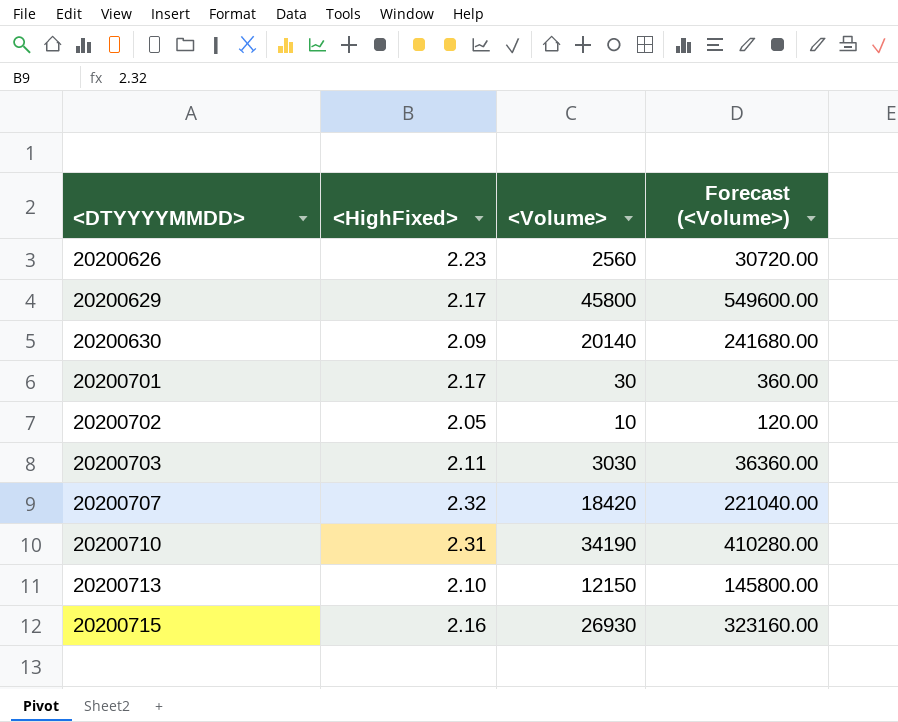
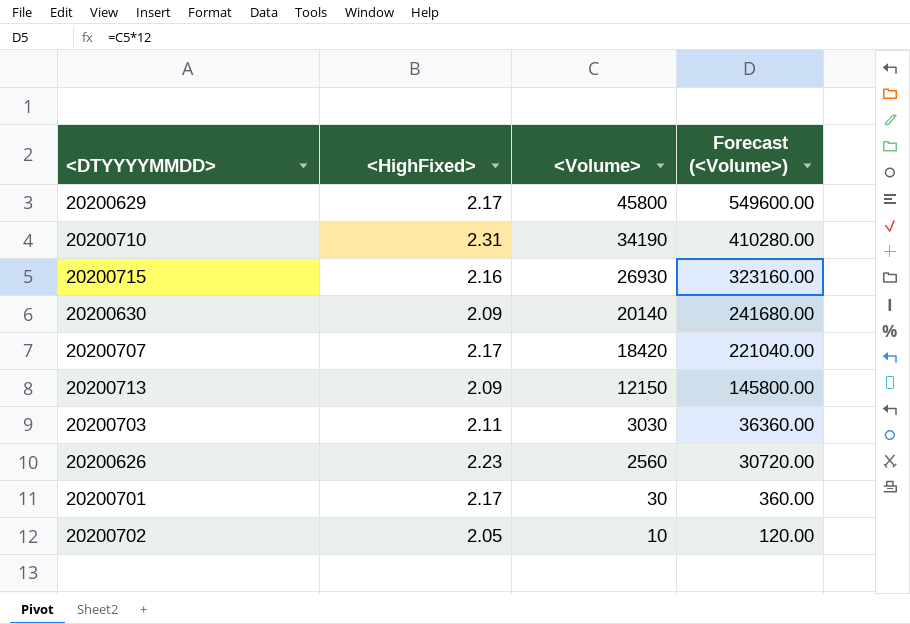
row order: <DTYYYYMMDD> ascending -> <Volume> descending
20200707 | <HighFixed>: 2.32 -> 2.17
20200713 | <HighFixed>: 2.10 -> 2.09

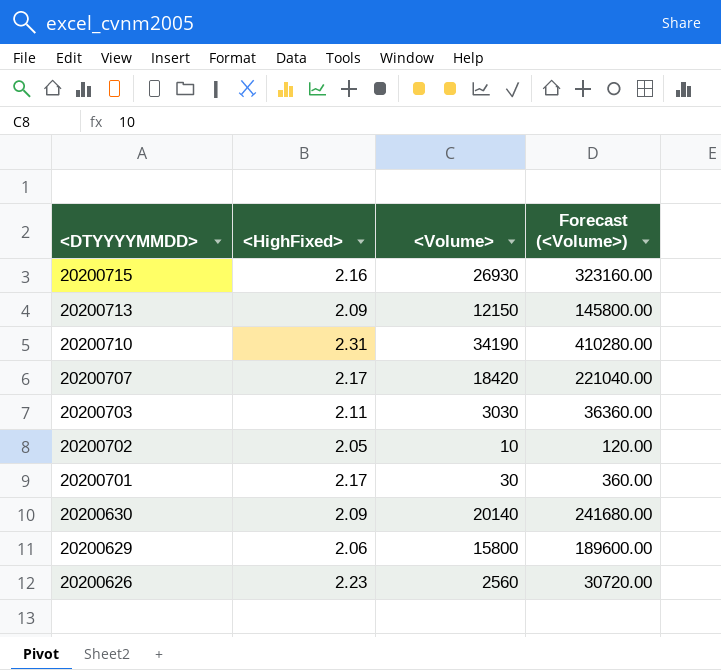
row order: <Volume> descending -> <DTYYYYMMDD> descending
20200629 | <HighFixed>: 2.17 -> 2.06
20200629 | <Volume>: 45800 -> 15800
20200629 | Forecast (<Volume>): 549600.00 -> 189600.00

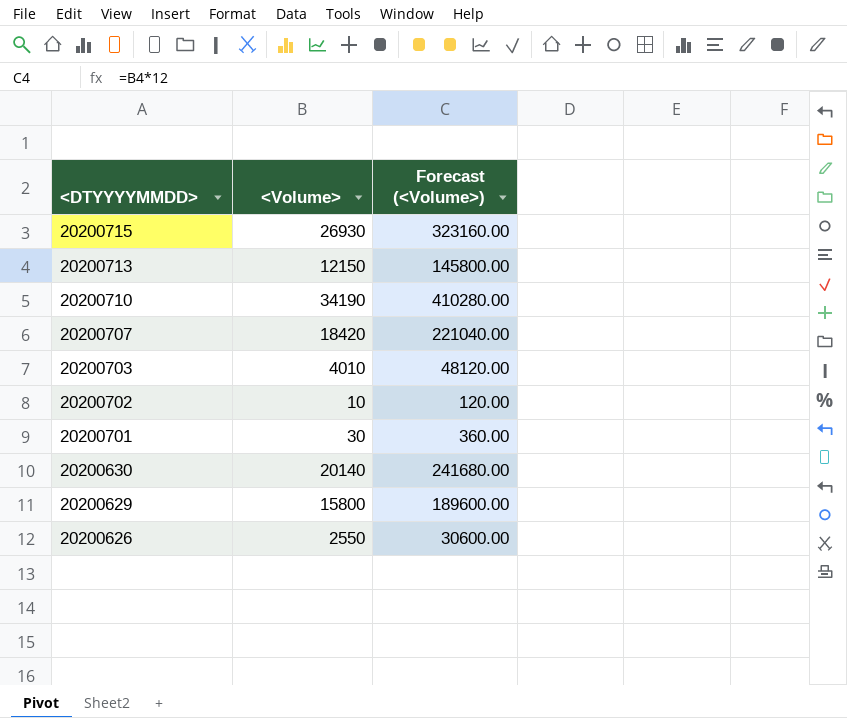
column <HighFixed> | position: 2 -> none
20200703 | <Volume>: 3030 -> 4010
20200703 | Forecast (<Volume>): 36360.00 -> 48120.00
20200626 | <Volume>: 2560 -> 2550
20200626 | Forecast (<Volume>): 30720.00 -> 30600.00

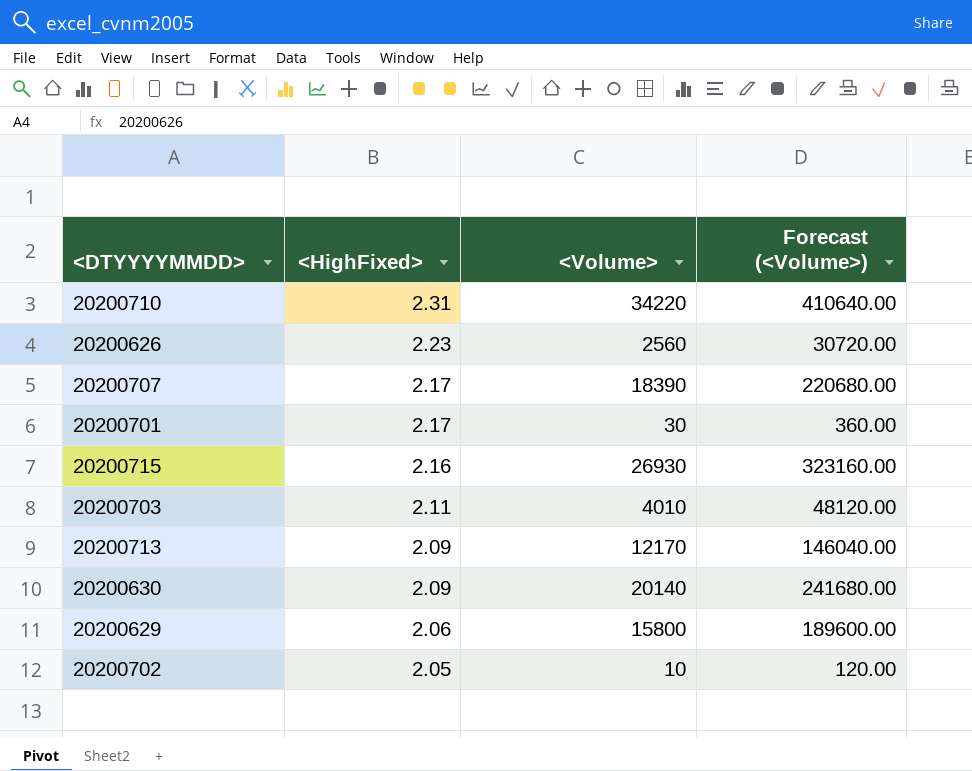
row order: <DTYYYYMMDD> descending -> <HighFixed> descending
column <HighFixed> | position: none -> 2
20200710 | <Volume>: 34190 -> 34220
20200710 | Forecast (<Volume>): 410280.00 -> 410640.00
20200626 | <Volume>: 2550 -> 2560
20200626 | Forecast (<Volume>): 30600.00 -> 30720.00
20200707 | <Volume>: 18420 -> 18390
20200707 | Forecast (<Volume>): 221040.00 -> 220680.00
20200713 | <Volume>: 12150 -> 12170
20200713 | Forecast (<Volume>): 145800.00 -> 146040.00

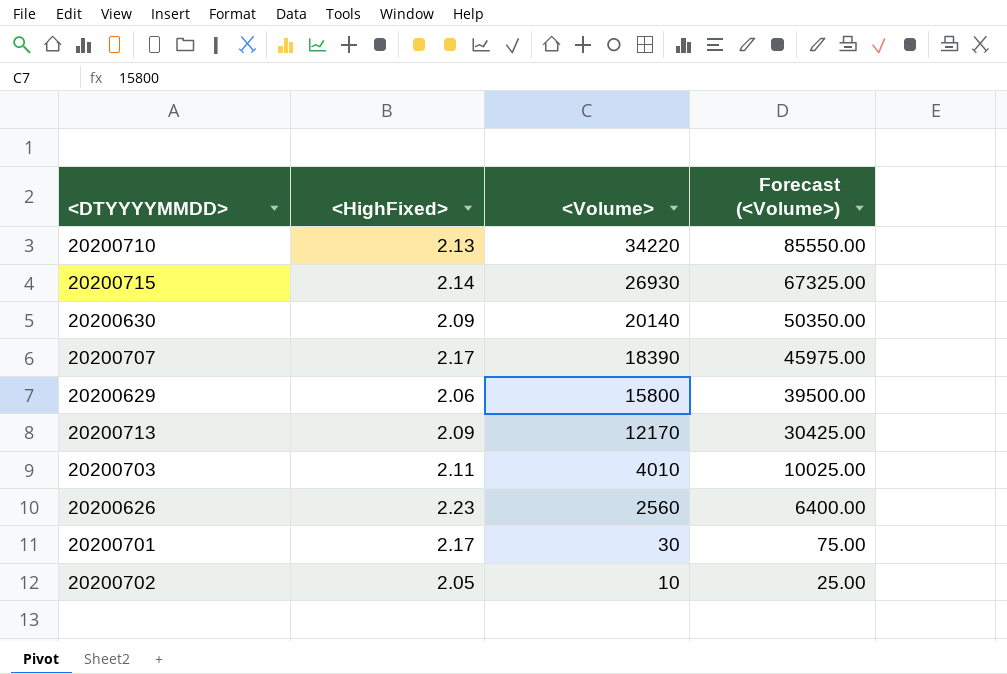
row order: <HighFixed> descending -> <Volume> descending
column Forecast (<Volume>) | formula: [<Volume>] * 12 -> [<Volume>] * 2.5
20200710 | <HighFixed>: 2.31 -> 2.13
20200715 | <HighFixed>: 2.16 -> 2.14

